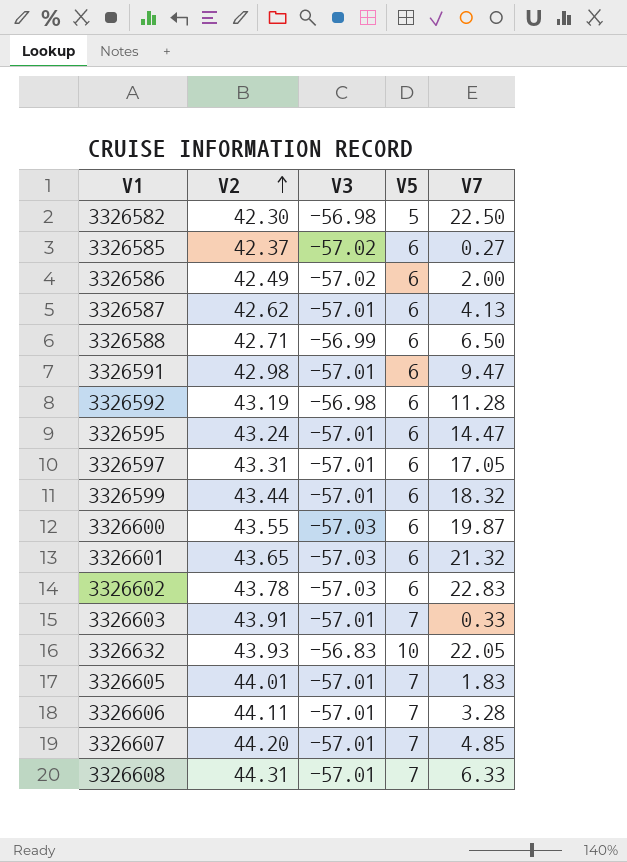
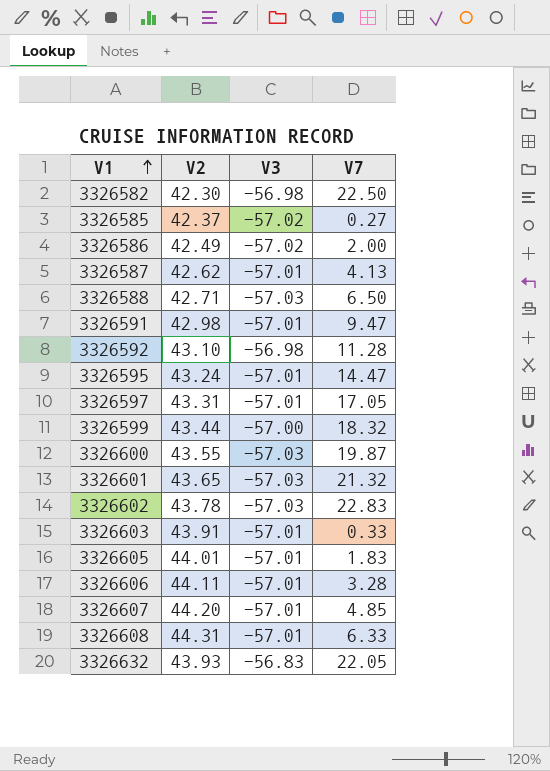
row order: V2 ascending -> V1 ascending
column V5 | position: 4 -> none
3326588 | V3: -56.99 -> -57.03
3326592 | V2: 43.19 -> 43.10
3326599 | V3: -57.01 -> -57.00

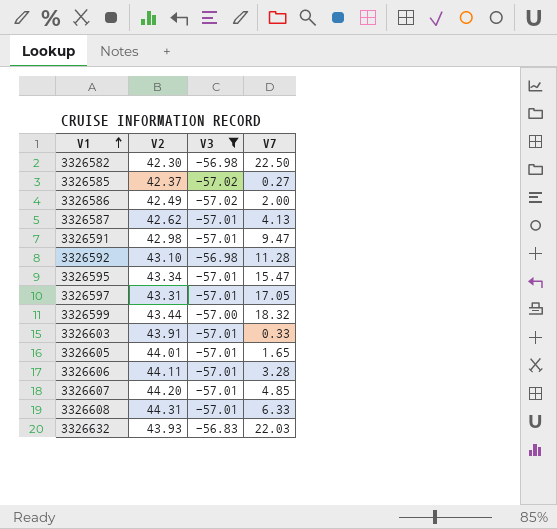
filter: none -> V3 != -57.03
3326595 | V2: 43.24 -> 43.34
3326595 | V7: 14.47 -> 15.47
3326605 | V7: 1.83 -> 1.65
3326632 | V7: 22.05 -> 22.03

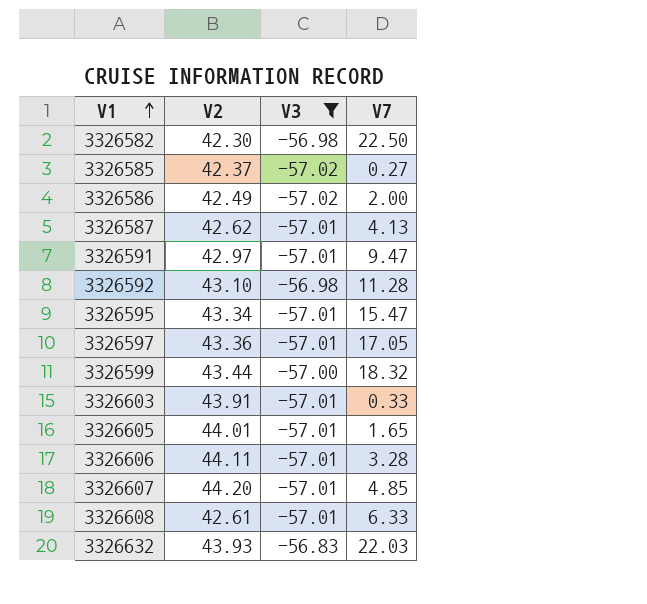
3326591 | V2: 42.98 -> 42.97
3326597 | V2: 43.31 -> 43.36
3326608 | V2: 44.31 -> 42.61

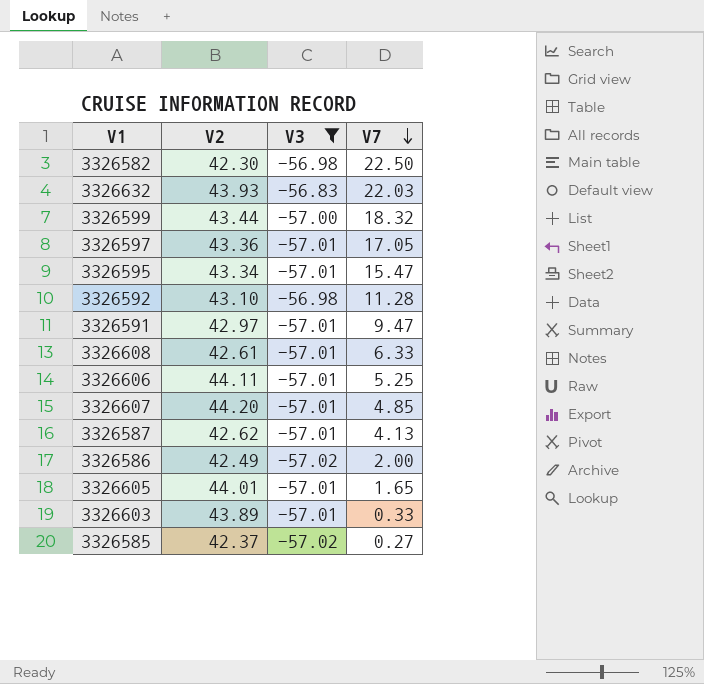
row order: V1 ascending -> V7 descending
3326606 | V7: 3.28 -> 5.25
3326603 | V2: 43.91 -> 43.89

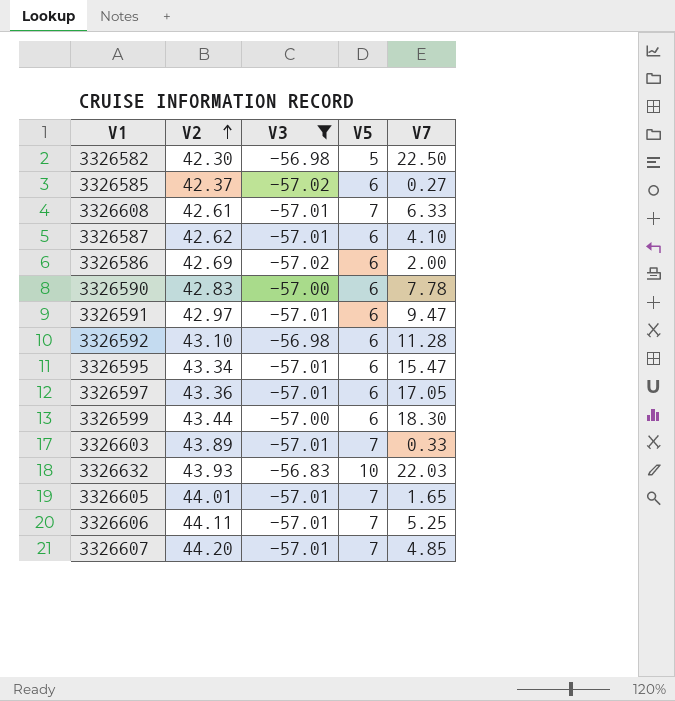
row order: V7 descending -> V2 ascending
column V5 | position: none -> 4
3326587 | V7: 4.13 -> 4.10
3326586 | V2: 42.49 -> 42.69
row 3326590: none -> 42.83 | -57.00 | 6 | 7.78
3326599 | V7: 18.32 -> 18.30

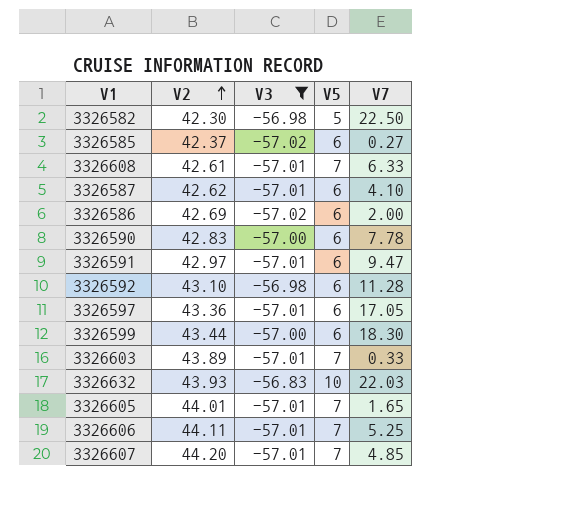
row 3326595: 43.34 | -57.01 | 6 | 15.47 -> none

